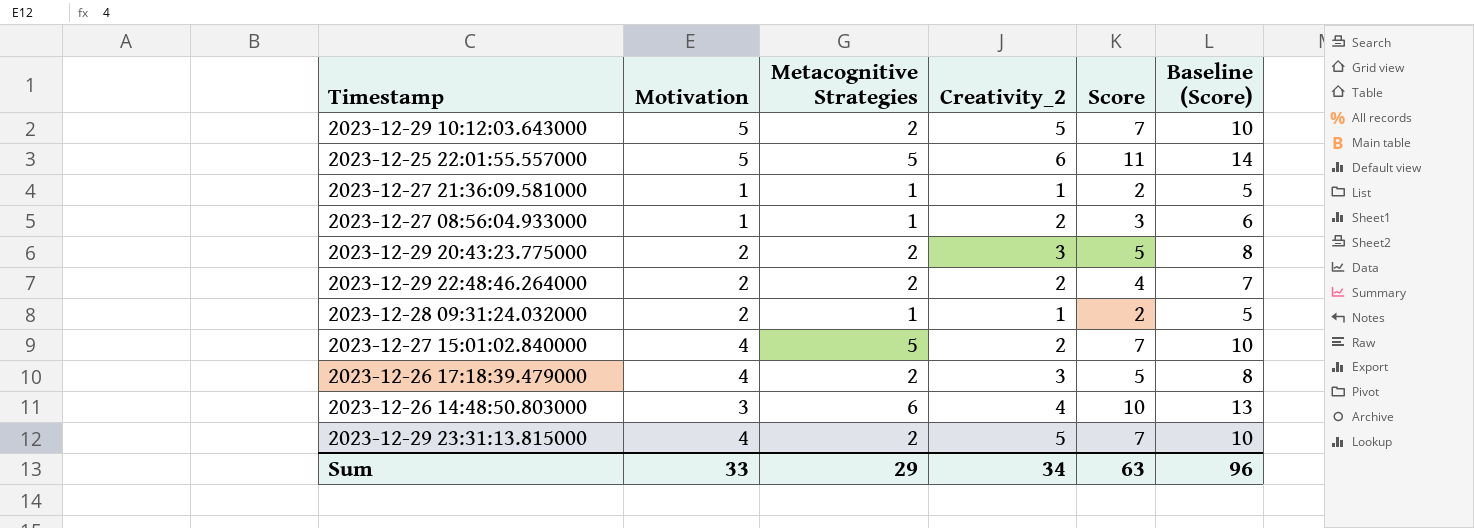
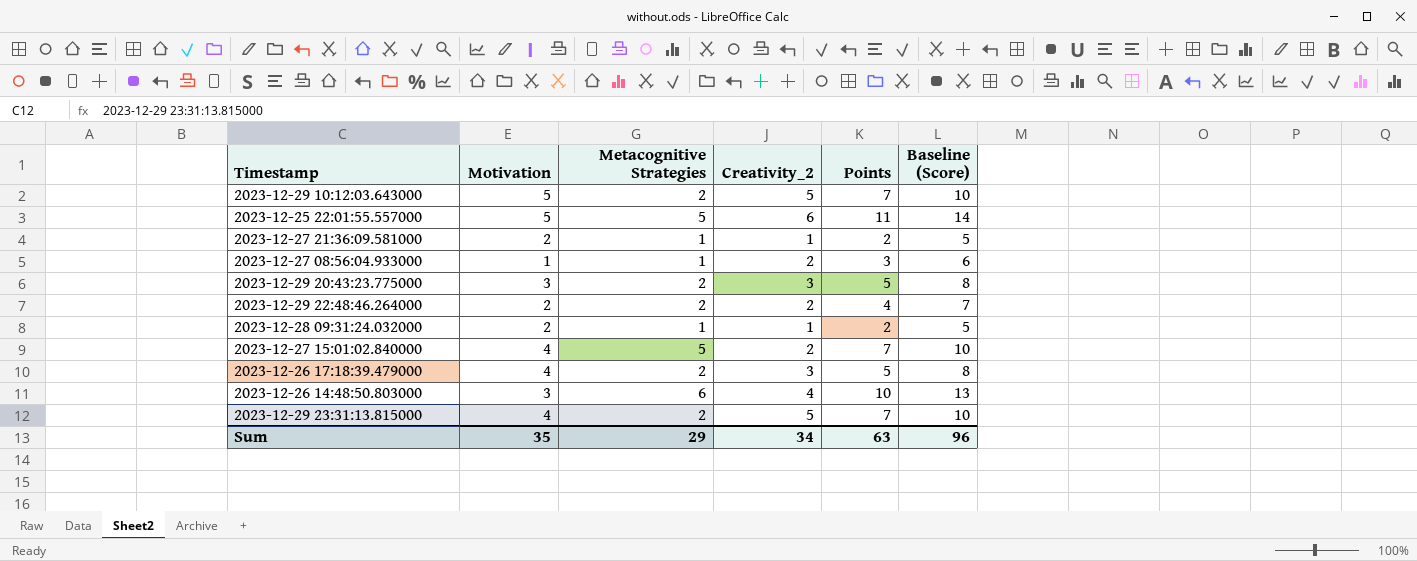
column name: Score -> Points
2023-12-27 21:36:09.581000 | Motivation: 1 -> 2
2023-12-29 20:43:23.775000 | Motivation: 2 -> 3
Sum | Motivation: 33 -> 35

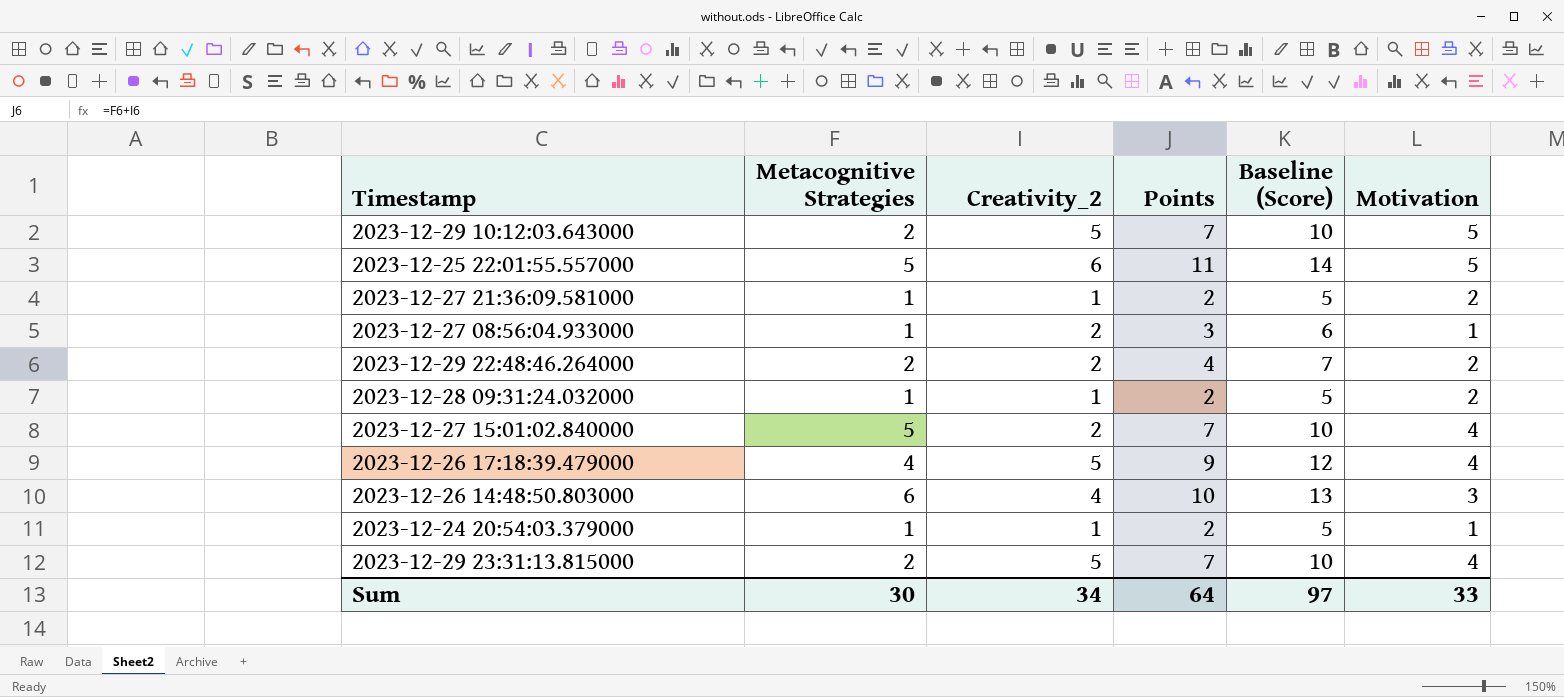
column Motivation | position: 2 -> 6
row 2023-12-29 20:43:23.775000: 3 | 2 | 3 | 5 | 8 -> none
2023-12-26 17:18:39.479000 | Metacognitive Strategies: 2 -> 4
2023-12-26 17:18:39.479000 | Creativity_2: 3 -> 5
2023-12-26 17:18:39.479000 | Points: 5 -> 9
2023-12-26 17:18:39.479000 | Baseline (Score): 8 -> 12
row 2023-12-24 20:54:03.379000: none -> 1 | 1 | 2 | 5 | 1
Sum | Metacognitive Strategies: 29 -> 30
Sum | Points: 63 -> 64
Sum | Baseline (Score): 96 -> 97
Sum | Motivation: 35 -> 33

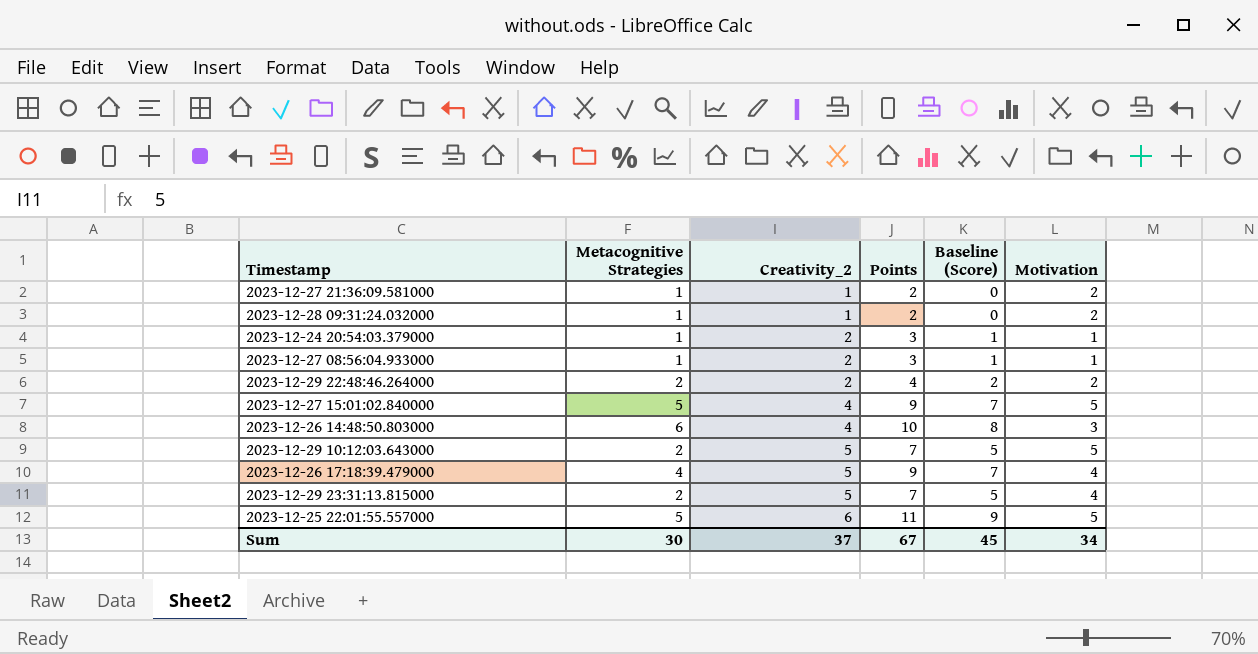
row order: none -> Creativity_2 ascending
column Baseline (Score) | formula: [Points] + 3 -> [Points] - 2
2023-12-24 20:54:03.379000 | Creativity_2: 1 -> 2
2023-12-24 20:54:03.379000 | Points: 2 -> 3
2023-12-27 15:01:02.840000 | Creativity_2: 2 -> 4
2023-12-27 15:01:02.840000 | Points: 7 -> 9
2023-12-27 15:01:02.840000 | Motivation: 4 -> 5
Sum | Creativity_2: 34 -> 37
Sum | Points: 64 -> 67
Sum | Baseline (Score): 97 -> 45
Sum | Motivation: 33 -> 34

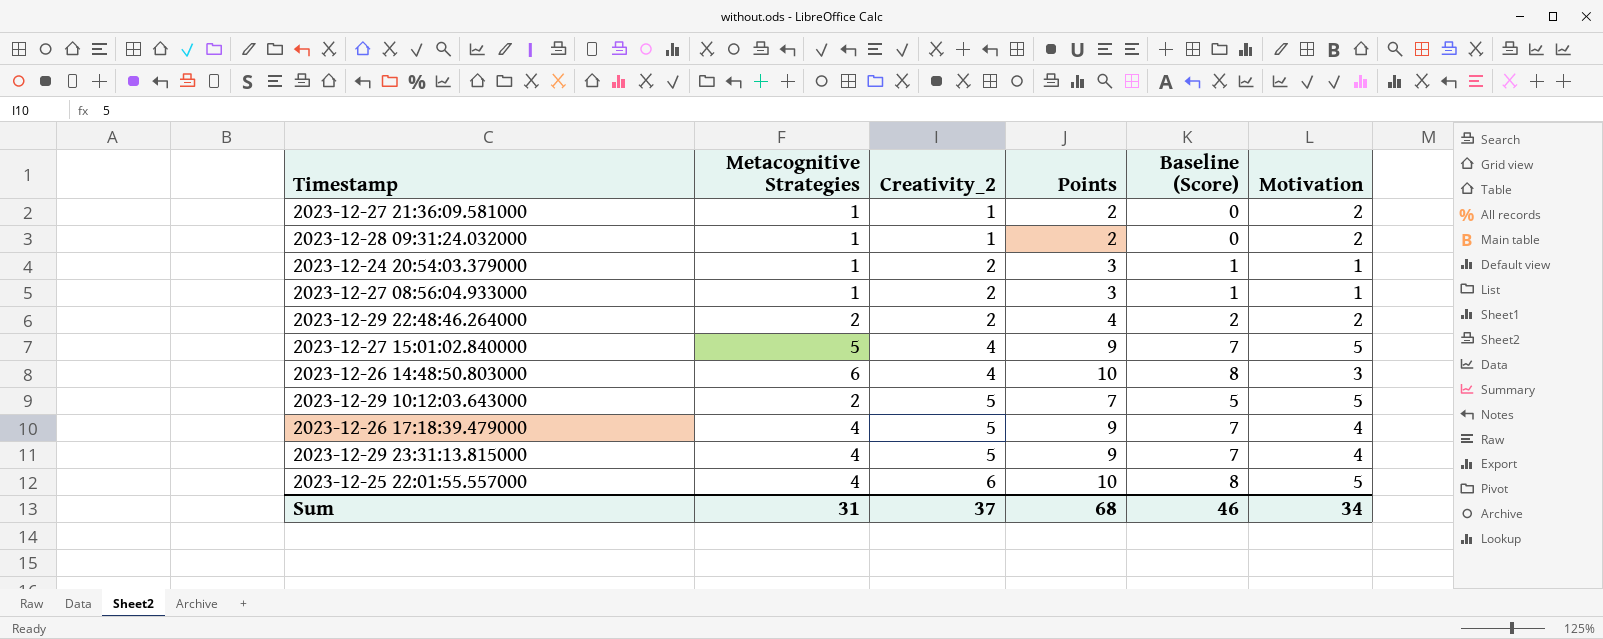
2023-12-29 23:31:13.815000 | Metacognitive Strategies: 2 -> 4
2023-12-29 23:31:13.815000 | Points: 7 -> 9
2023-12-29 23:31:13.815000 | Baseline (Score): 5 -> 7
2023-12-25 22:01:55.557000 | Metacognitive Strategies: 5 -> 4
2023-12-25 22:01:55.557000 | Points: 11 -> 10
2023-12-25 22:01:55.557000 | Baseline (Score): 9 -> 8
Sum | Metacognitive Strategies: 30 -> 31
Sum | Points: 67 -> 68
Sum | Baseline (Score): 45 -> 46

